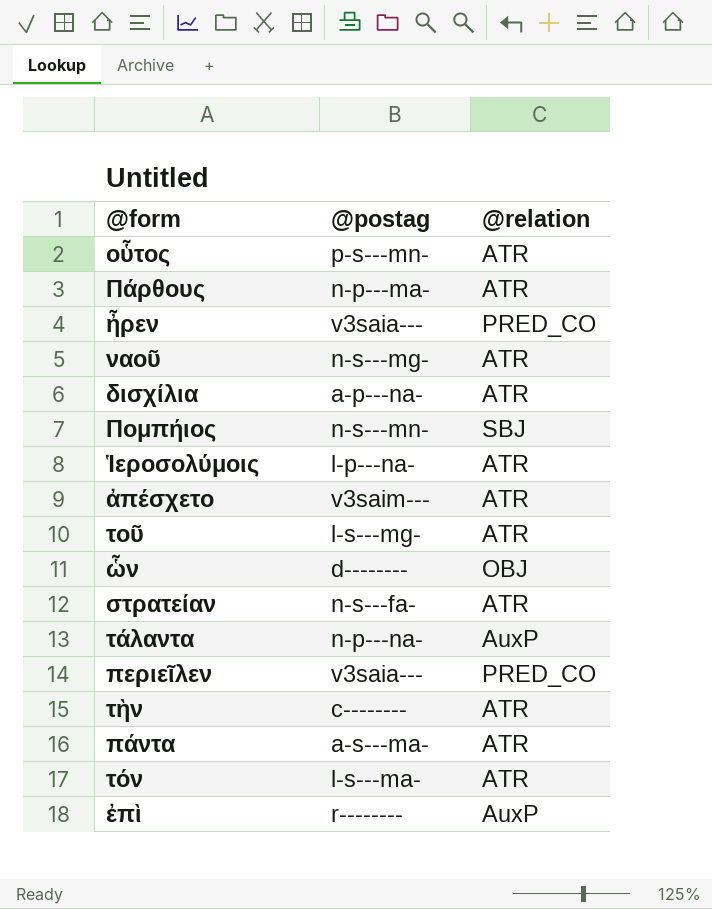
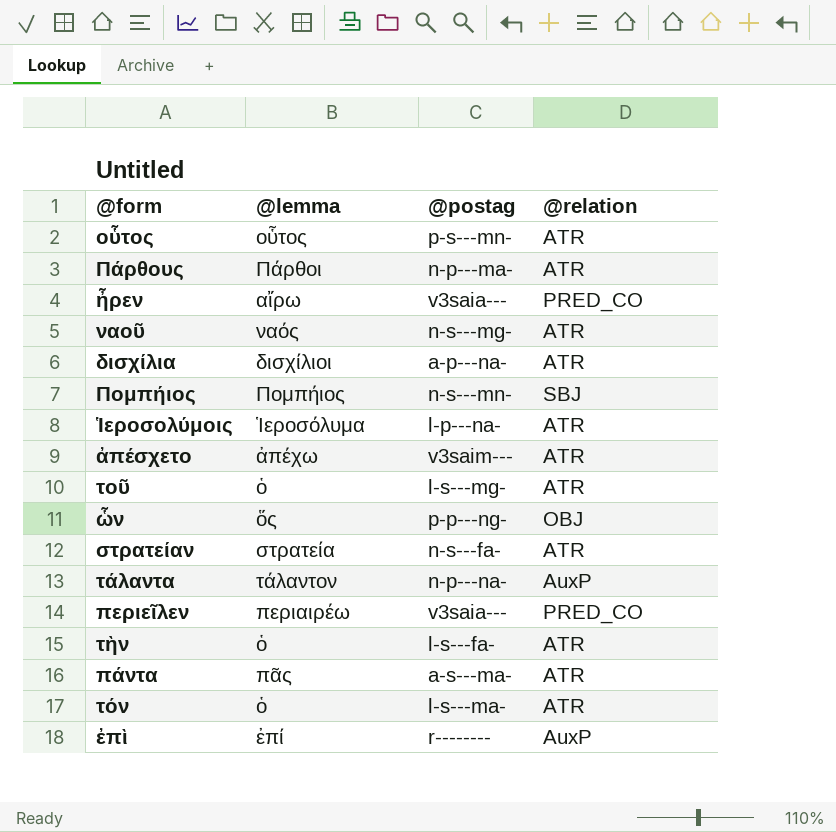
column @lemma | position: none -> 2
ὧν | @postag: d-------- -> p-p---ng-
τὴν | @postag: c-------- -> l-s---fa-

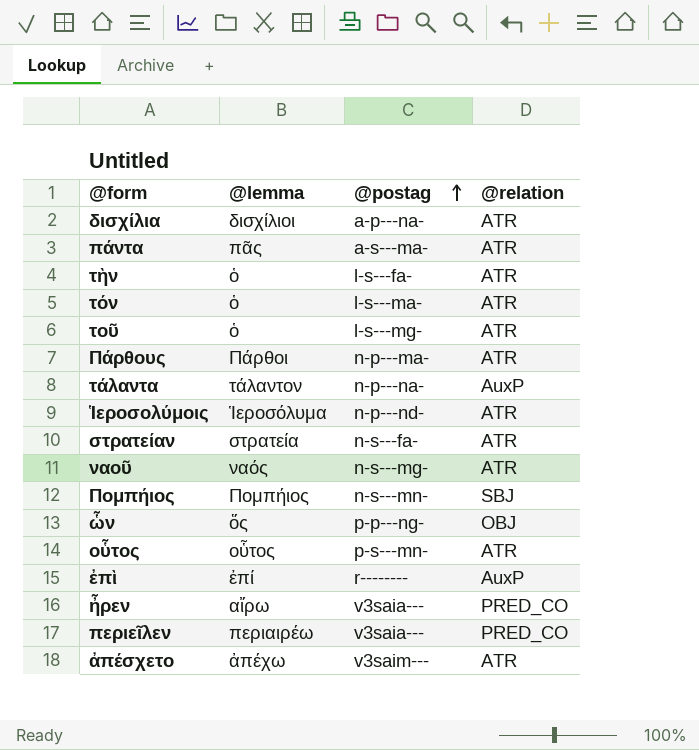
row order: none -> @postag ascending
Ἱεροσολύμοις | @postag: l-p---na- -> n-p---nd-

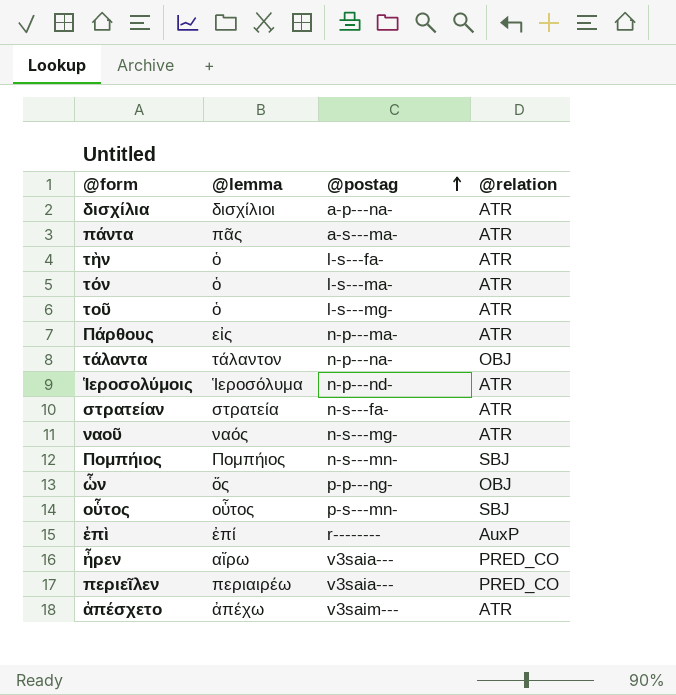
Πάρθους | @lemma: Πάρθοι -> εἰς
τάλαντα | @relation: AuxP -> OBJ
οὗτος | @relation: ATR -> SBJ

